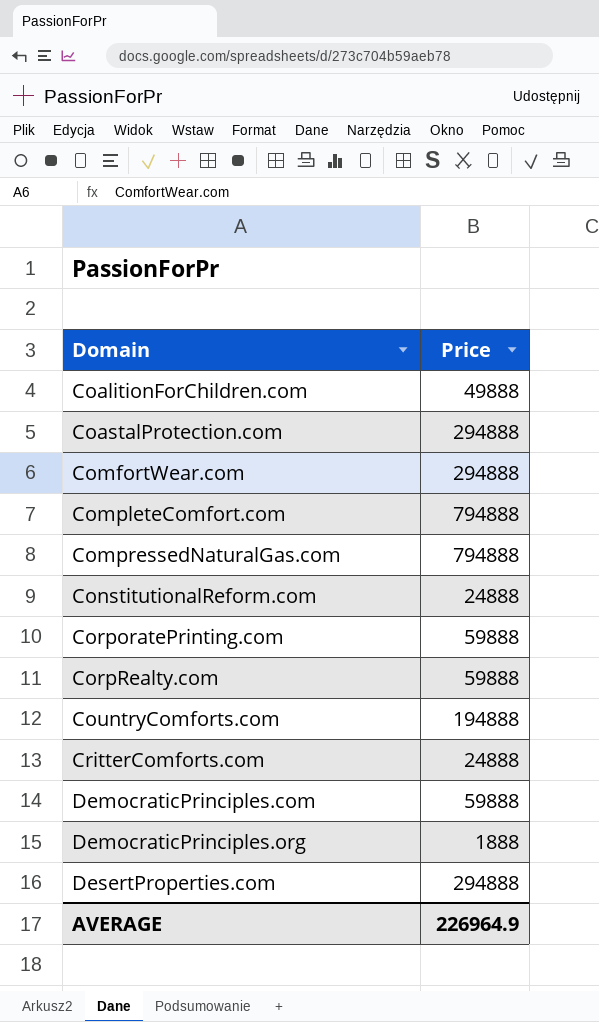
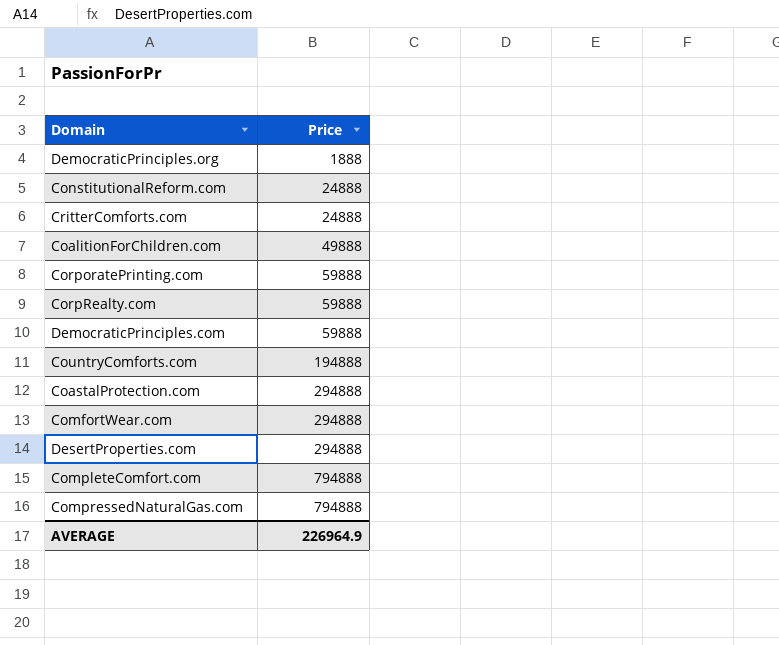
row order: Domain ascending -> Price ascending

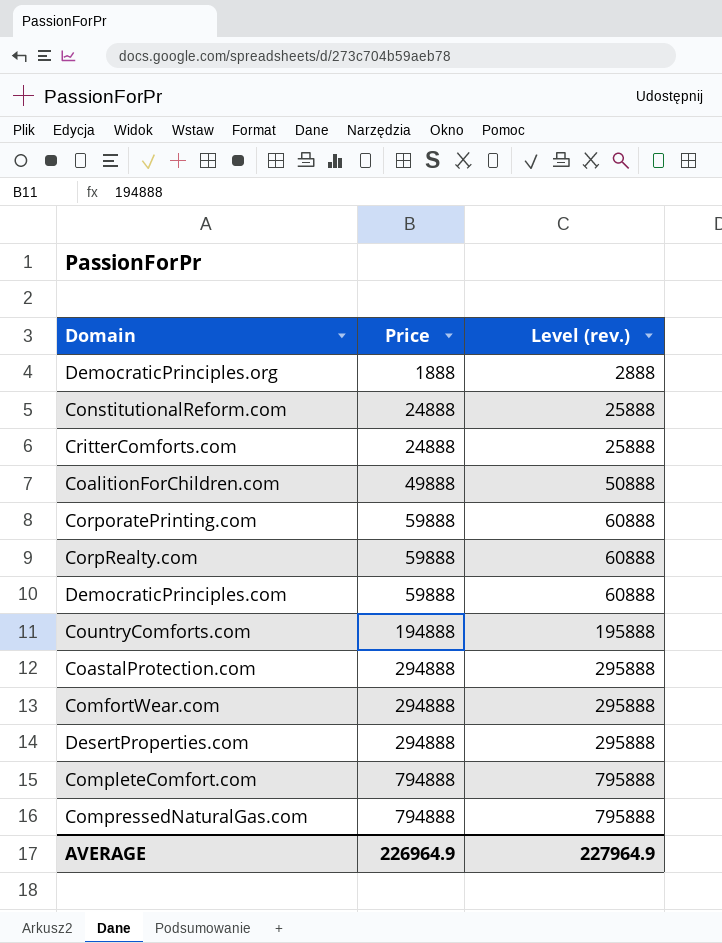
column Level (rev.) | formula: none -> [Price] + 1000

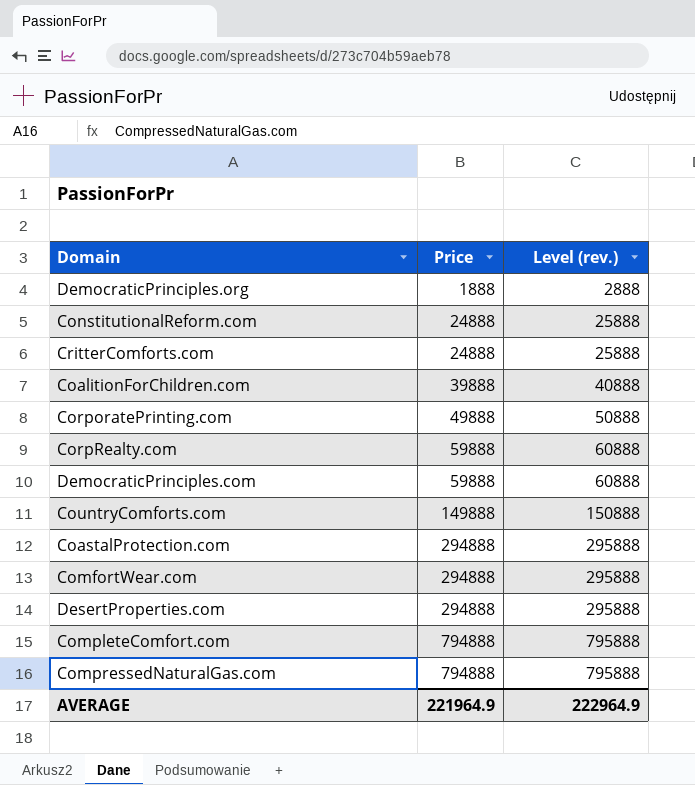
CoalitionForChildren.com | Price: 49888 -> 39888
CoalitionForChildren.com | Level (rev.): 50888 -> 40888
CorporatePrinting.com | Price: 59888 -> 49888
CorporatePrinting.com | Level (rev.): 60888 -> 50888
CountryComforts.com | Price: 194888 -> 149888
CountryComforts.com | Level (rev.): 195888 -> 150888
AVERAGE | Price: 226964.9 -> 221964.9
AVERAGE | Level (rev.): 227964.9 -> 222964.9

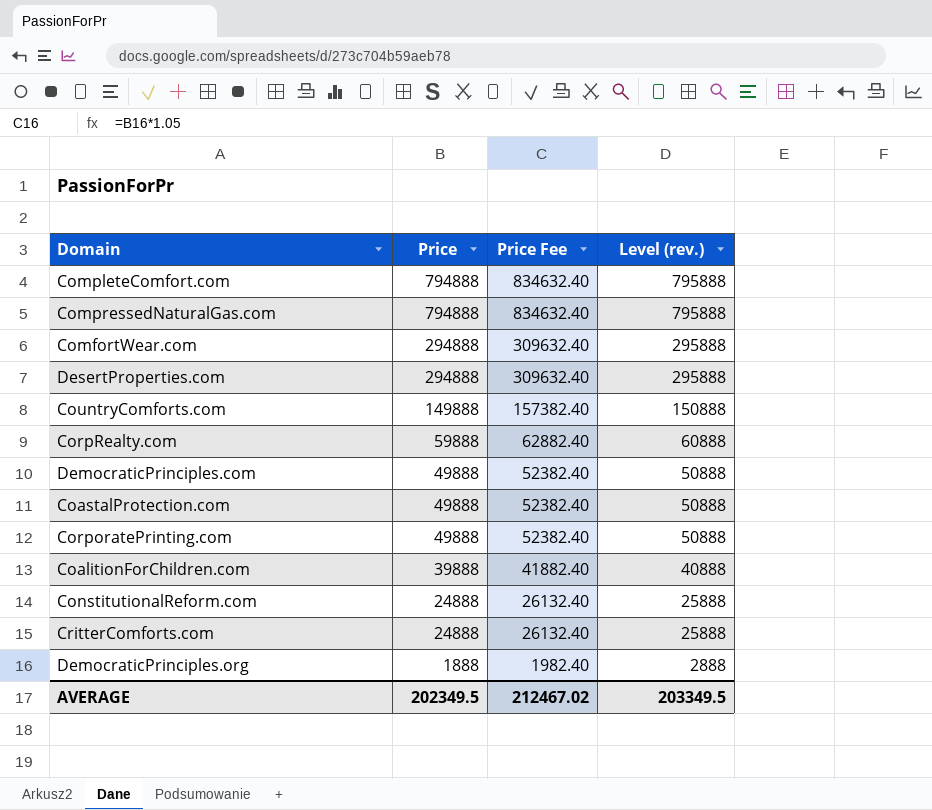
row order: Price ascending -> Price descending
column Price Fee | formula: none -> [Price] * 1.05
DemocraticPrinciples.com | Price: 59888 -> 49888
DemocraticPrinciples.com | Level (rev.): 60888 -> 50888
CoastalProtection.com | Price: 294888 -> 49888
CoastalProtection.com | Level (rev.): 295888 -> 50888
AVERAGE | Price: 221964.9 -> 202349.5
AVERAGE | Level (rev.): 222964.9 -> 203349.5

